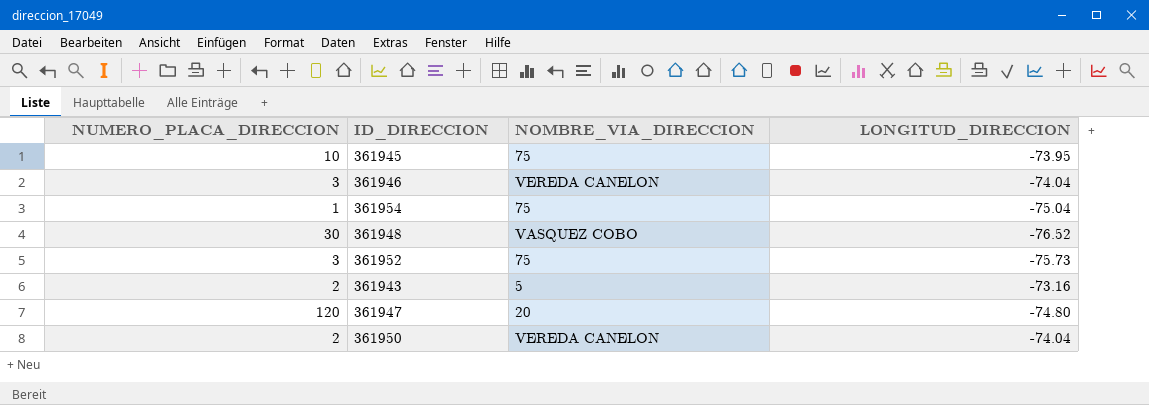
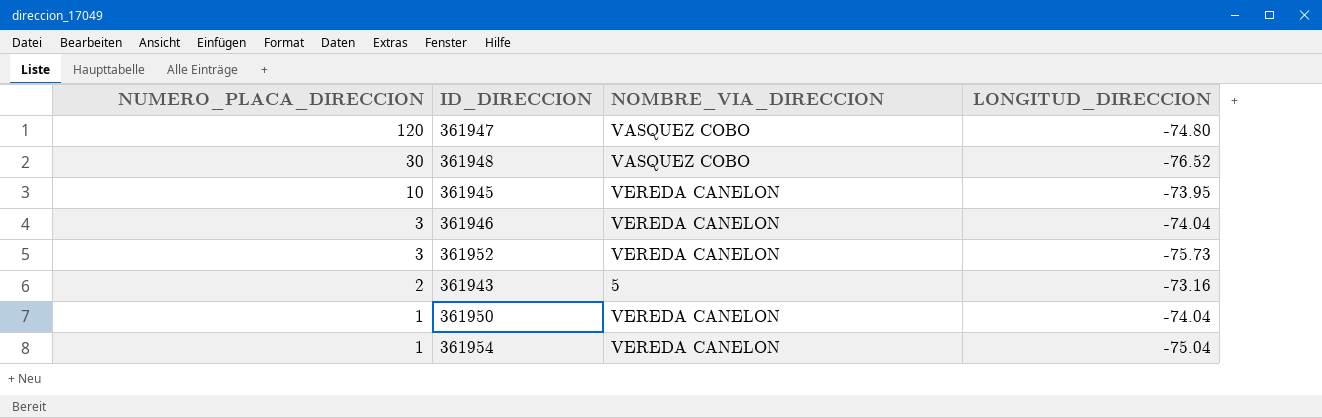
row order: none -> NUMERO_PLACA_DIRECCION descending
361947 | NOMBRE_VIA_DIRECCION: 20 -> VASQUEZ COBO
361945 | NOMBRE_VIA_DIRECCION: 75 -> VEREDA CANELON
361952 | NOMBRE_VIA_DIRECCION: 75 -> VEREDA CANELON
361950 | NUMERO_PLACA_DIRECCION: 2 -> 1
361954 | NOMBRE_VIA_DIRECCION: 75 -> VEREDA CANELON

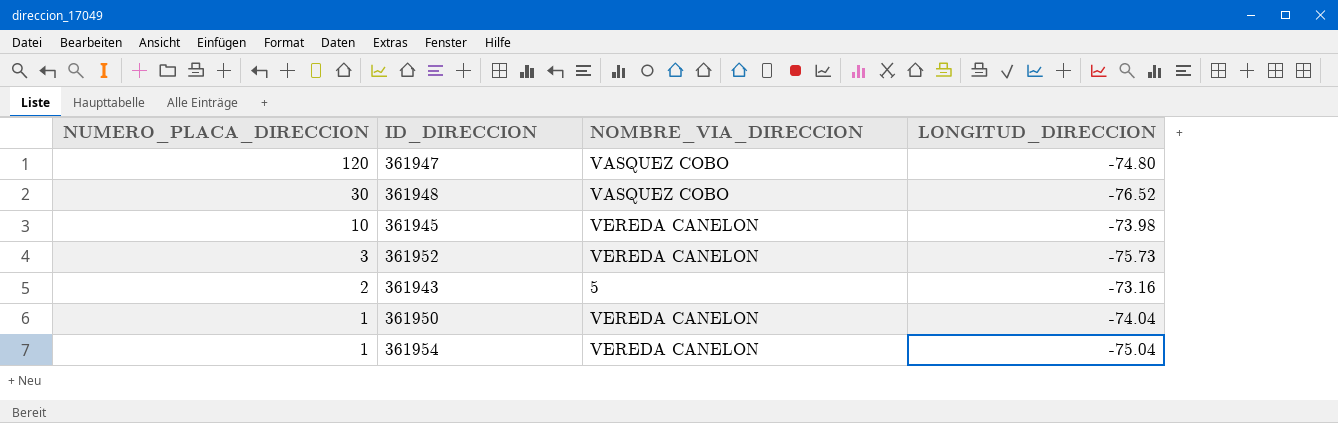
row 361946: 3 | VEREDA CANELON | -74.04 -> none
361945 | LONGITUD_DIRECCION: -73.95 -> -73.98

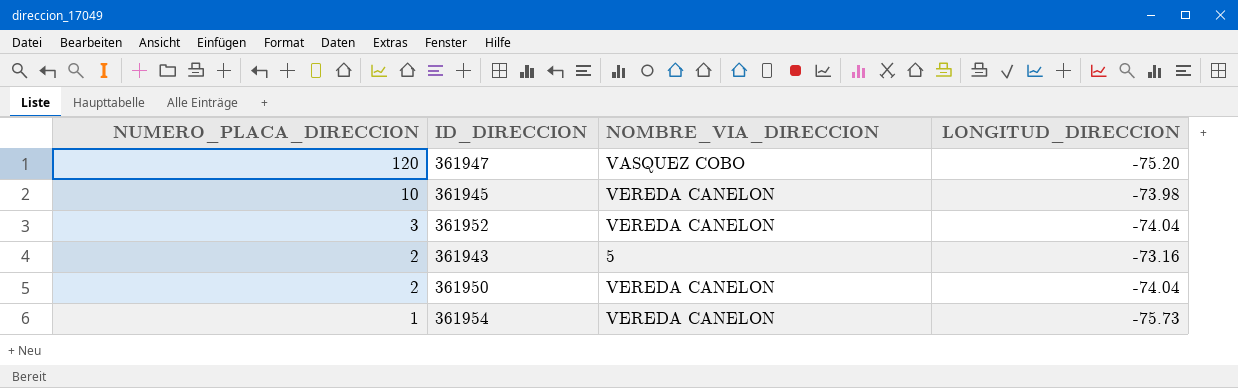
row 361948: 30 | VASQUEZ COBO | -76.52 -> none
361947 | LONGITUD_DIRECCION: -74.80 -> -75.20
361952 | LONGITUD_DIRECCION: -75.73 -> -74.04
361950 | NUMERO_PLACA_DIRECCION: 1 -> 2
361954 | LONGITUD_DIRECCION: -75.04 -> -75.73

